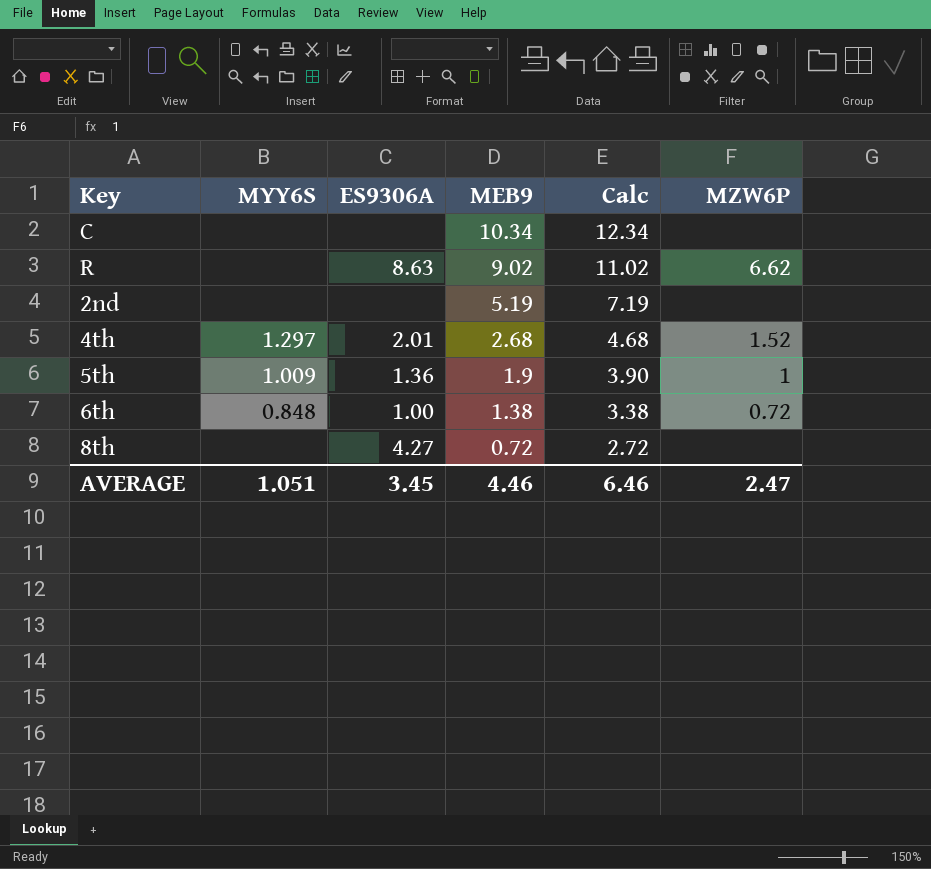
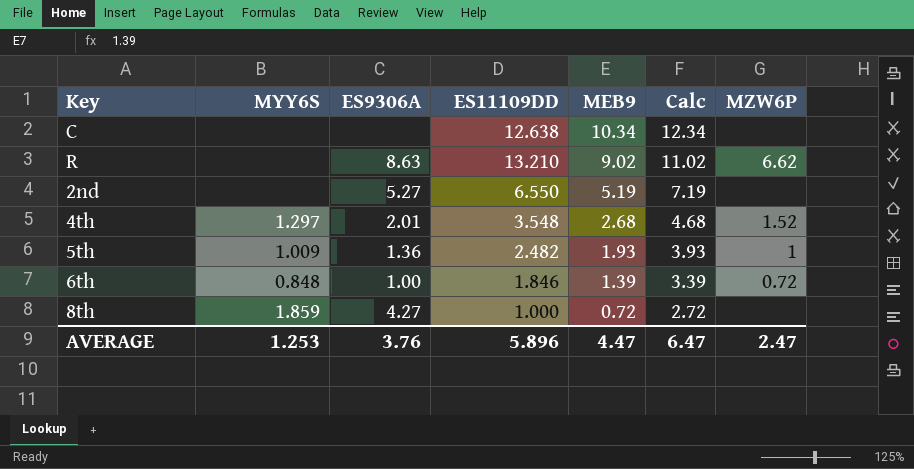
column ES11109DD | position: none -> 4
2nd | ES9306A: none -> 5.27
5th | MEB9: 1.9 -> 1.93
5th | Calc: 3.90 -> 3.93
6th | MEB9: 1.38 -> 1.39
6th | Calc: 3.38 -> 3.39
8th | MYY6S: none -> 1.859
AVERAGE | MYY6S: 1.051 -> 1.253
AVERAGE | ES9306A: 3.45 -> 3.76
AVERAGE | MEB9: 4.46 -> 4.47
AVERAGE | Calc: 6.46 -> 6.47

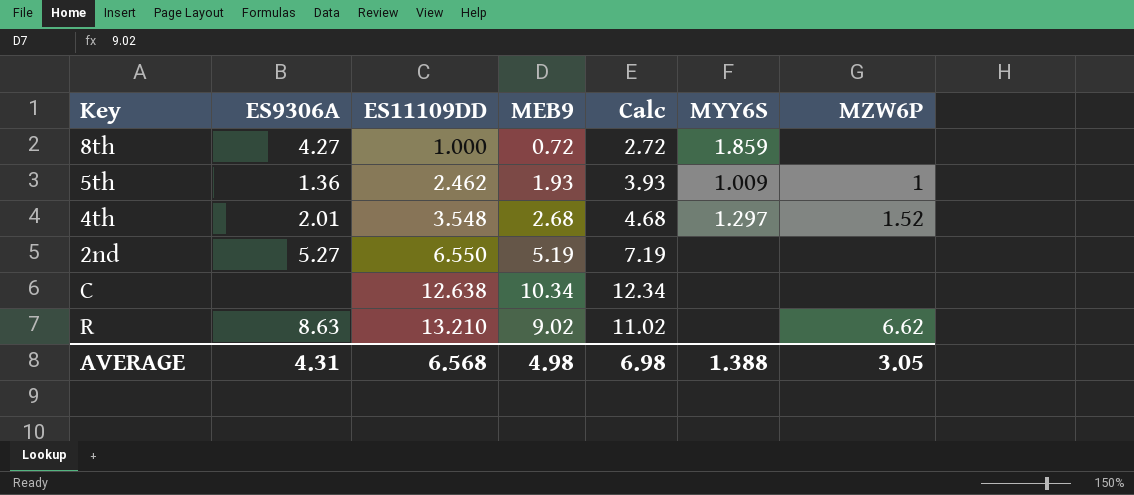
row order: MEB9 descending -> ES11109DD ascending
column MYY6S | position: 2 -> 6
row 6th: 0.848 | 1.00 | 1.846 | 1.39 | 3.39 | 0.72 -> none
5th | ES11109DD: 2.482 -> 2.462
AVERAGE | ES9306A: 3.76 -> 4.31
AVERAGE | ES11109DD: 5.896 -> 6.568
AVERAGE | MEB9: 4.47 -> 4.98
AVERAGE | Calc: 6.47 -> 6.98
AVERAGE | MYY6S: 1.253 -> 1.388
AVERAGE | MZW6P: 2.47 -> 3.05

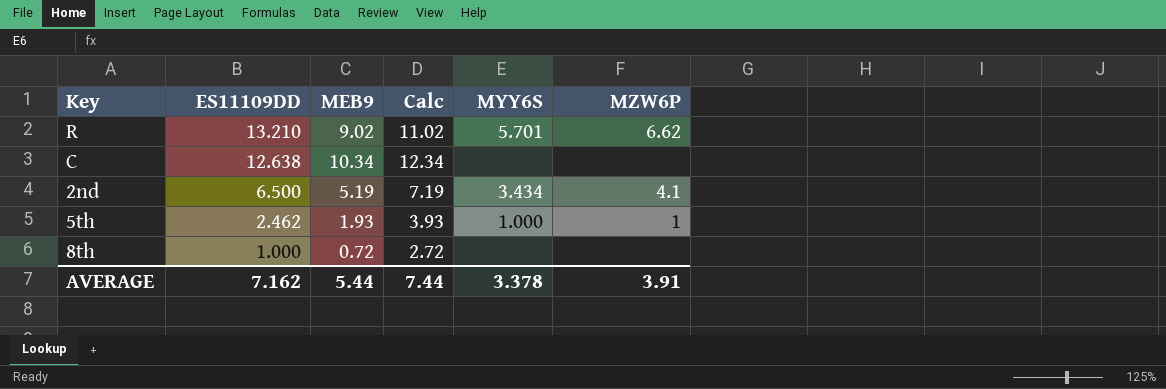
row order: ES11109DD ascending -> ES11109DD descending
column ES9306A | position: 2 -> none
row 4th: 2.01 | 3.548 | 2.68 | 4.68 | 1.297 | 1.52 -> none
R | MYY6S: none -> 5.701
2nd | ES11109DD: 6.550 -> 6.500
2nd | MYY6S: none -> 3.434
2nd | MZW6P: none -> 4.1
5th | MYY6S: 1.009 -> 1.000
8th | MYY6S: 1.859 -> none
AVERAGE | ES11109DD: 6.568 -> 7.162
AVERAGE | MEB9: 4.98 -> 5.44
AVERAGE | Calc: 6.98 -> 7.44
AVERAGE | MYY6S: 1.388 -> 3.378
AVERAGE | MZW6P: 3.05 -> 3.91

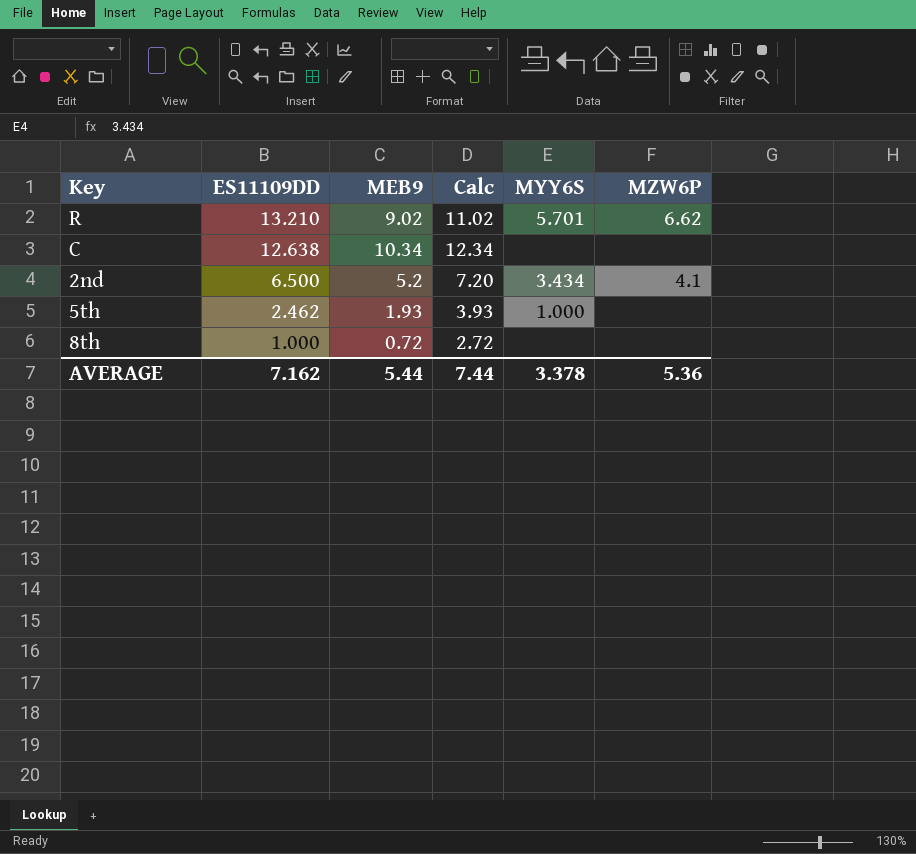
2nd | MEB9: 5.19 -> 5.2
2nd | Calc: 7.19 -> 7.20
5th | MZW6P: 1 -> none
AVERAGE | MZW6P: 3.91 -> 5.36

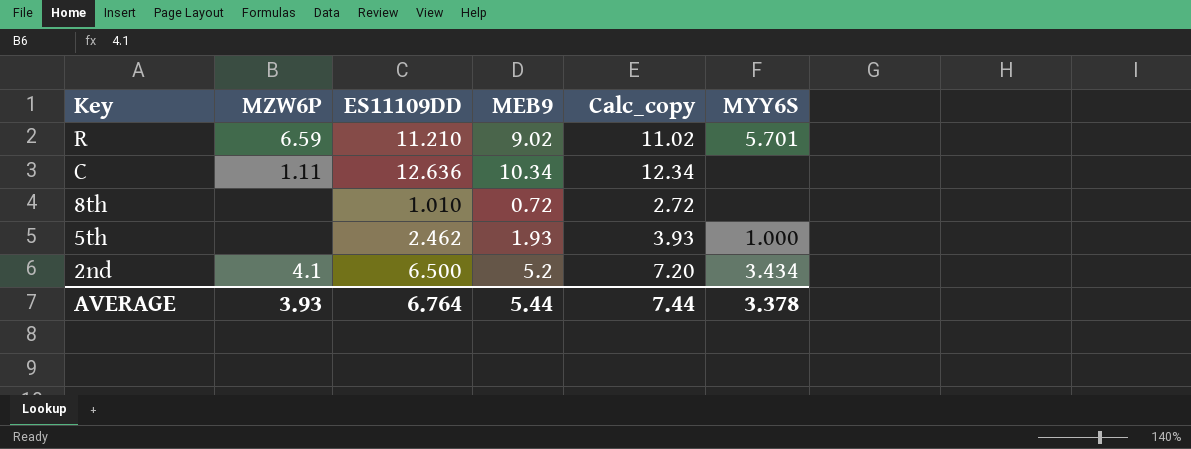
row order: ES11109DD descending -> Key descending
column MZW6P | position: 6 -> 2
column name: Calc -> Calc_copy
R | MZW6P: 6.62 -> 6.59
R | ES11109DD: 13.210 -> 11.210
C | MZW6P: none -> 1.11
C | ES11109DD: 12.638 -> 12.636
8th | ES11109DD: 1.000 -> 1.010
AVERAGE | MZW6P: 5.36 -> 3.93
AVERAGE | ES11109DD: 7.162 -> 6.764

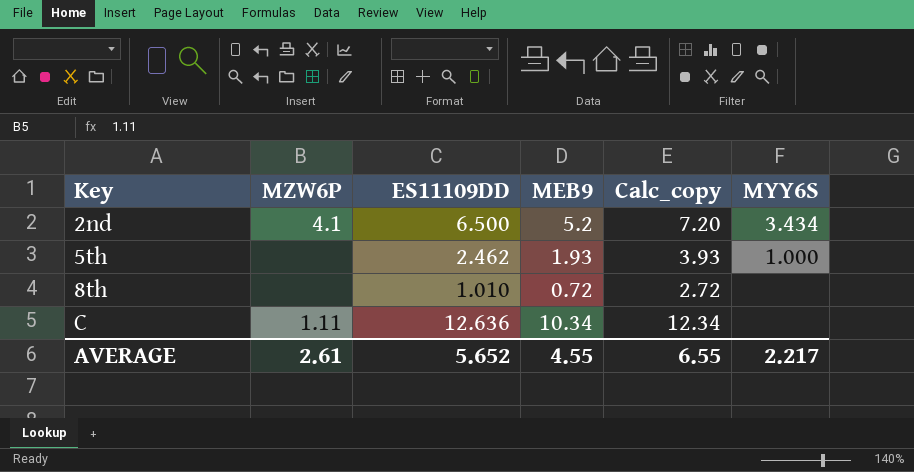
row order: Key descending -> Key ascending
row R: 6.59 | 11.210 | 9.02 | 11.02 | 5.701 -> none
AVERAGE | MZW6P: 3.93 -> 2.61
AVERAGE | ES11109DD: 6.764 -> 5.652
AVERAGE | MEB9: 5.44 -> 4.55
AVERAGE | Calc_copy: 7.44 -> 6.55
AVERAGE | MYY6S: 3.378 -> 2.217

